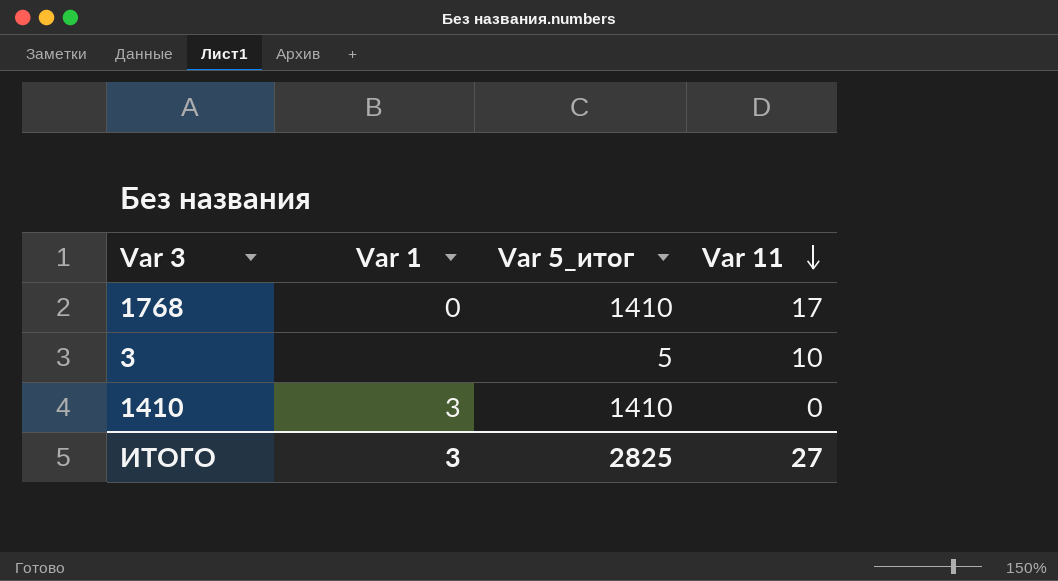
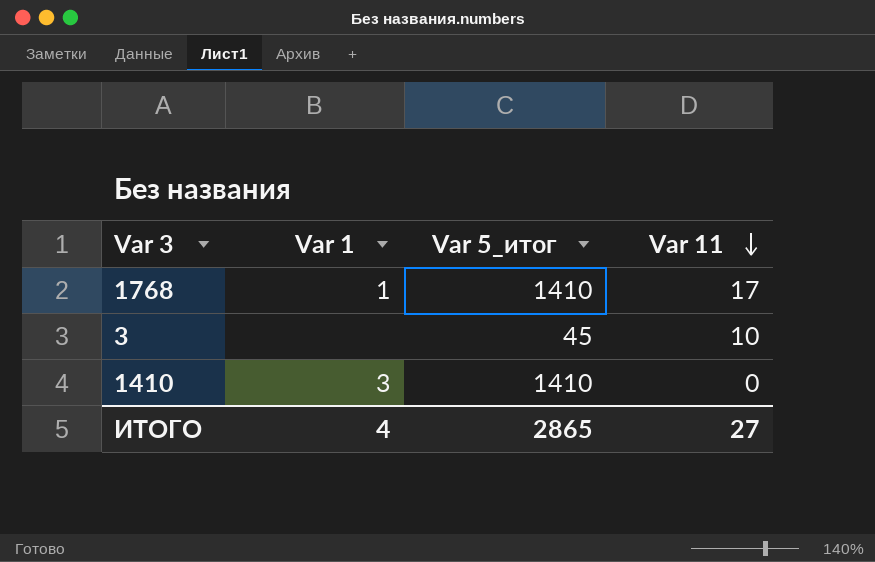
1768 | Var 1: 0 -> 1
3 | Var 5_итог: 5 -> 45
ИТОГО | Var 1: 3 -> 4
ИТОГО | Var 5_итог: 2825 -> 2865

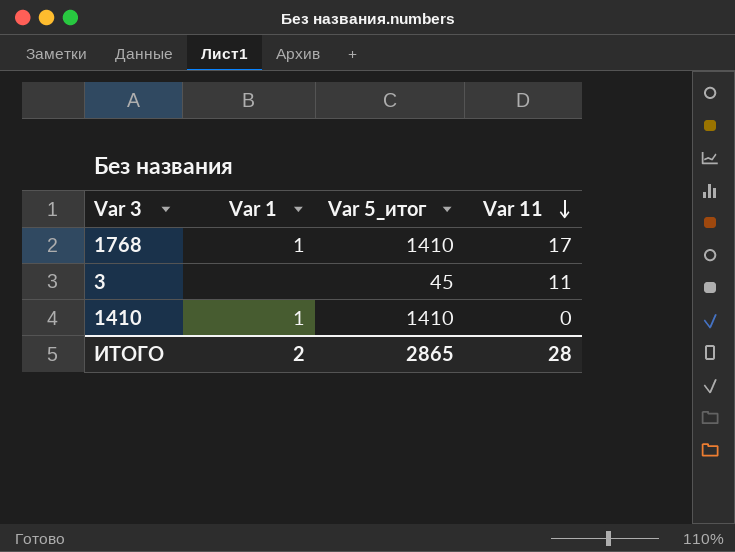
3 | Var 11: 10 -> 11
1410 | Var 1: 3 -> 1
ИТОГО | Var 1: 4 -> 2
ИТОГО | Var 11: 27 -> 28

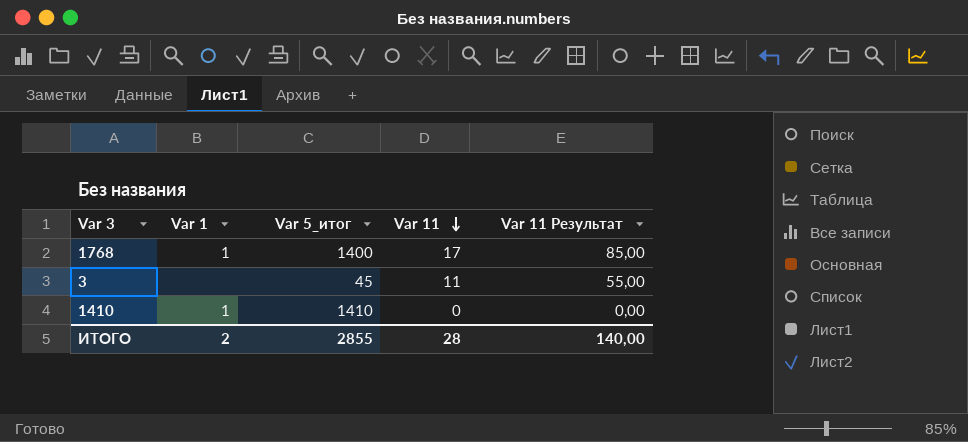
column Var 11 Результат | formula: none -> [Var 11] * 5
1768 | Var 5_итог: 1410 -> 1400
ИТОГО | Var 5_итог: 2865 -> 2855

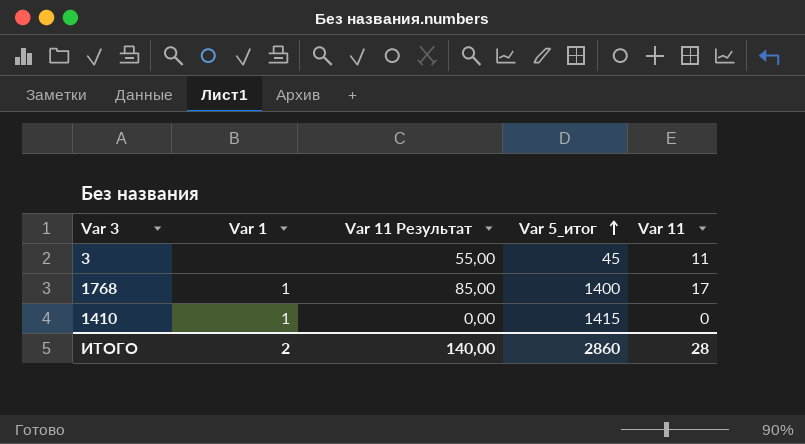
row order: Var 11 descending -> Var 5_итог ascending
column Var 11 Результат | position: 5 -> 3
1410 | Var 5_итог: 1410 -> 1415
ИТОГО | Var 5_итог: 2855 -> 2860

